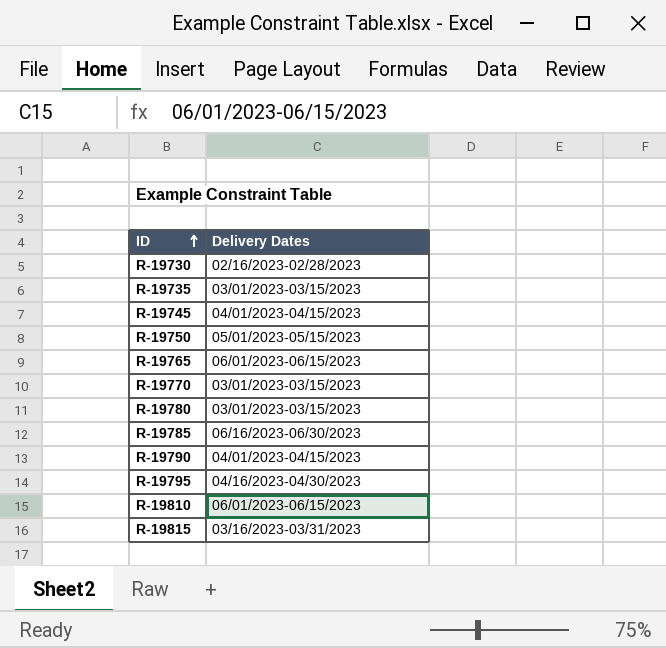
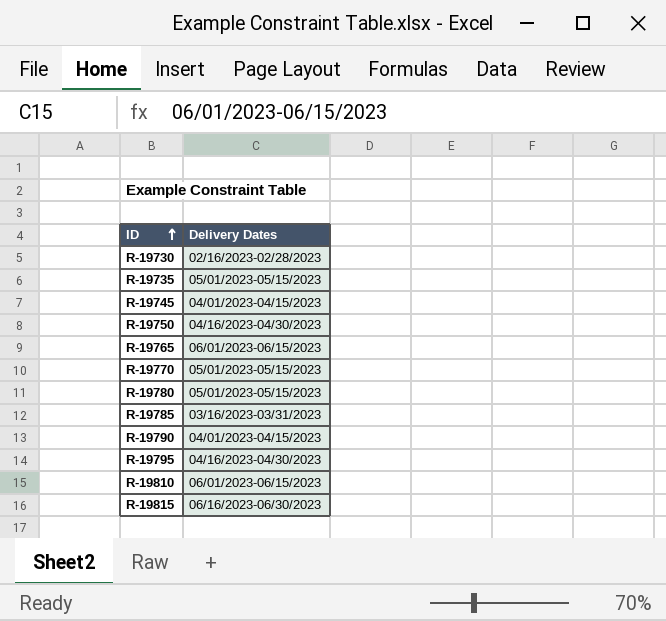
R-19735 | Delivery Dates: 03/01/2023-03/15/2023 -> 05/01/2023-05/15/2023
R-19750 | Delivery Dates: 05/01/2023-05/15/2023 -> 04/16/2023-04/30/2023
R-19770 | Delivery Dates: 03/01/2023-03/15/2023 -> 05/01/2023-05/15/2023
R-19780 | Delivery Dates: 03/01/2023-03/15/2023 -> 05/01/2023-05/15/2023
R-19785 | Delivery Dates: 06/16/2023-06/30/2023 -> 03/16/2023-03/31/2023
R-19815 | Delivery Dates: 03/16/2023-03/31/2023 -> 06/16/2023-06/30/2023

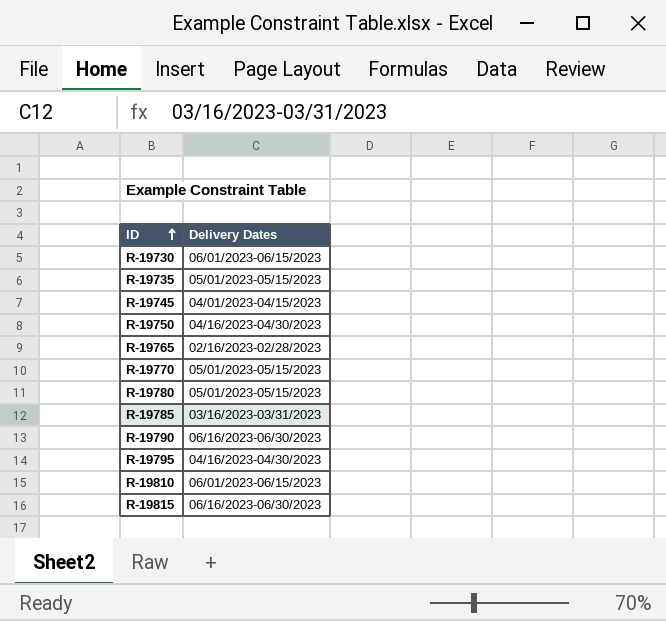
R-19730 | Delivery Dates: 02/16/2023-02/28/2023 -> 06/01/2023-06/15/2023
R-19765 | Delivery Dates: 06/01/2023-06/15/2023 -> 02/16/2023-02/28/2023
R-19790 | Delivery Dates: 04/01/2023-04/15/2023 -> 06/16/2023-06/30/2023

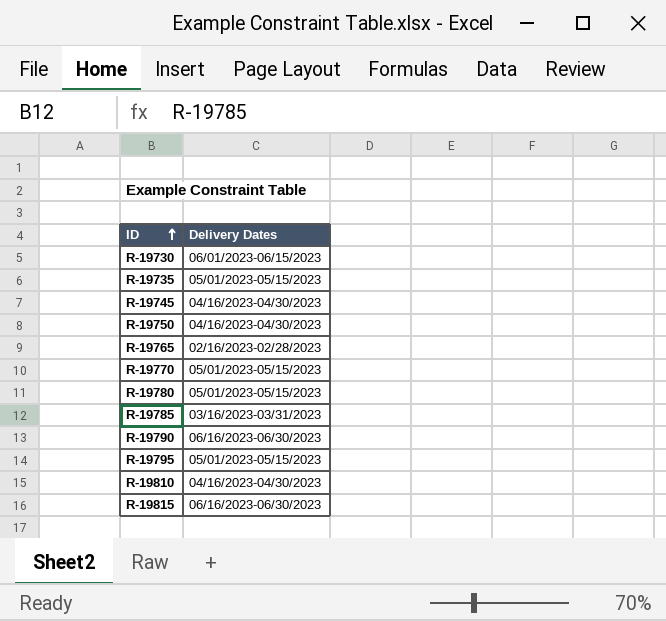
R-19745 | Delivery Dates: 04/01/2023-04/15/2023 -> 04/16/2023-04/30/2023
R-19795 | Delivery Dates: 04/16/2023-04/30/2023 -> 05/01/2023-05/15/2023
R-19810 | Delivery Dates: 06/01/2023-06/15/2023 -> 04/16/2023-04/30/2023

